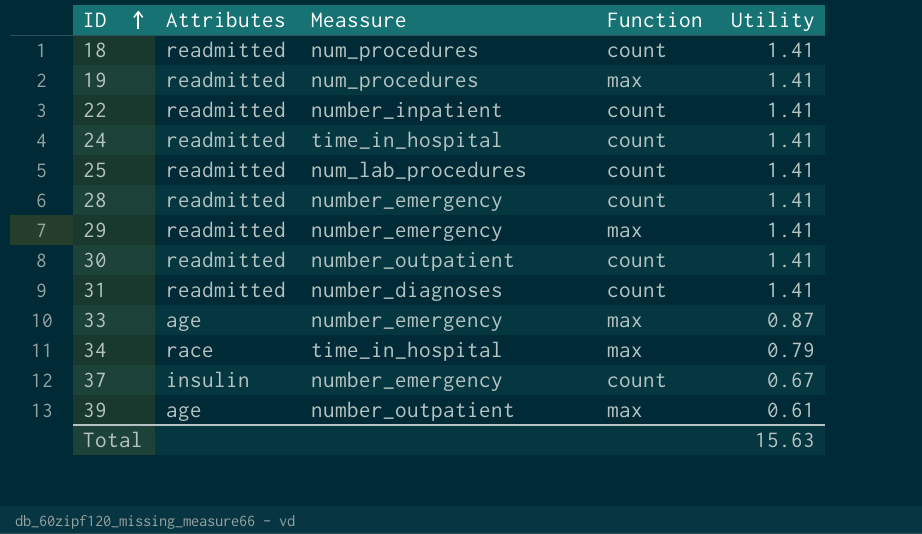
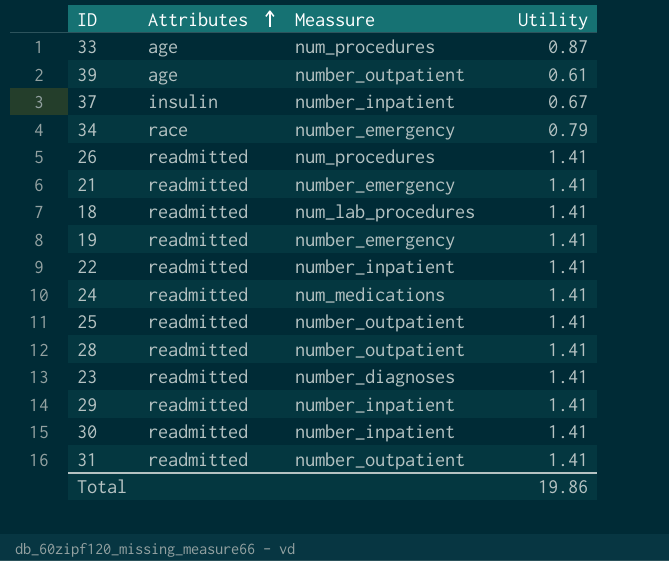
row order: ID ascending -> Attributes ascending
column Function | position: 4 -> none
33 | Meassure: number_emergency -> num_procedures
37 | Meassure: number_emergency -> number_inpatient
34 | Meassure: time_in_hospital -> number_emergency
row 26: none -> readmitted | num_procedures | 1.41
row 21: none -> readmitted | number_emergency | 1.41
18 | Meassure: num_procedures -> num_lab_procedures
19 | Meassure: num_procedures -> number_emergency
24 | Meassure: time_in_hospital -> num_medications
25 | Meassure: num_lab_procedures -> number_outpatient
28 | Meassure: number_emergency -> number_outpatient
row 23: none -> readmitted | number_diagnoses | 1.41
29 | Meassure: number_emergency -> number_inpatient
30 | Meassure: number_outpatient -> number_inpatient
31 | Meassure: number_diagnoses -> number_outpatient
Total | Utility: 15.63 -> 19.86

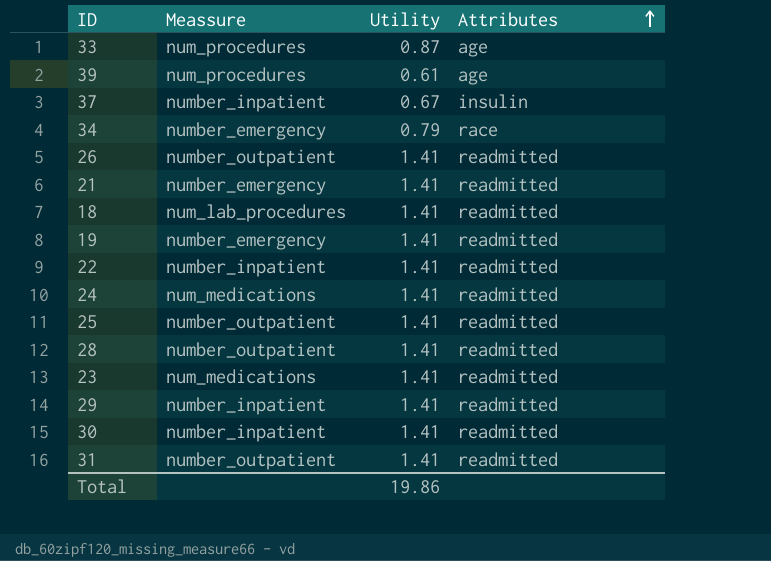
column Attributes | position: 2 -> 4
39 | Meassure: number_outpatient -> num_procedures
26 | Meassure: num_procedures -> number_outpatient
23 | Meassure: number_diagnoses -> num_medications

